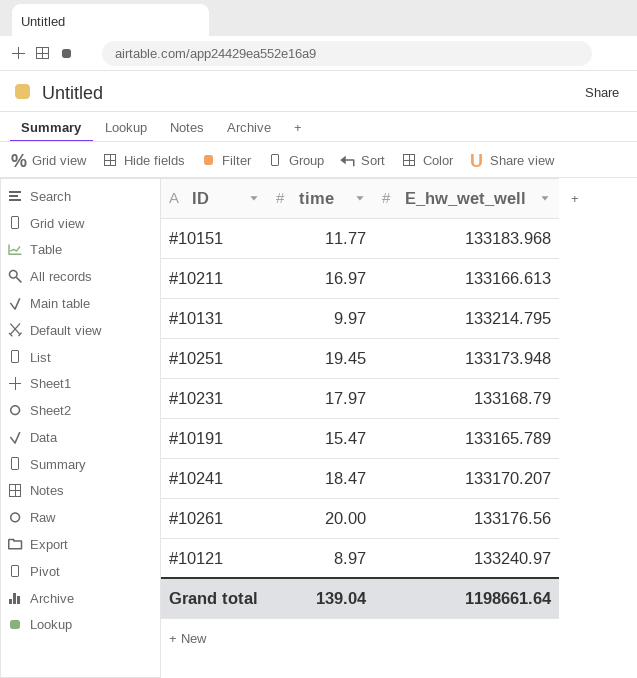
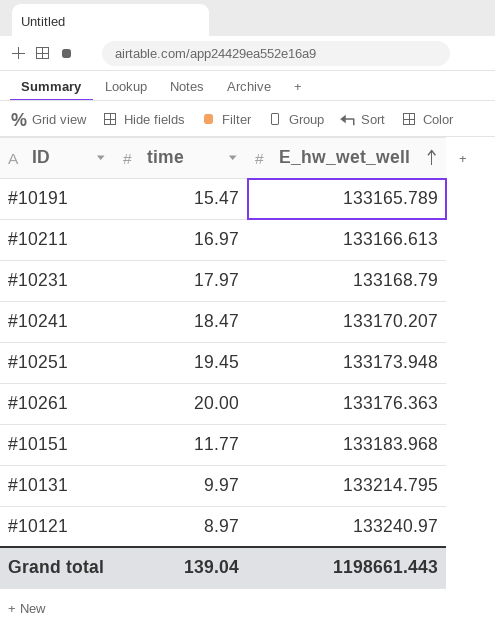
row order: none -> E_hw_wet_well ascending
#10261 | E_hw_wet_well: 133176.56 -> 133176.363
Grand total | E_hw_wet_well: 1198661.64 -> 1198661.443

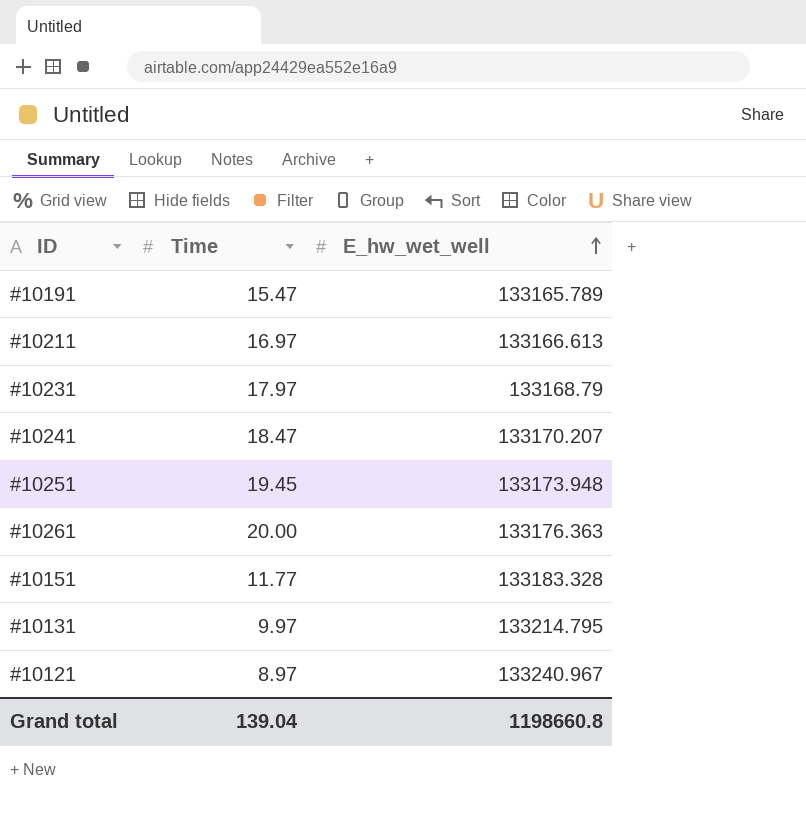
column name: time -> Time
#10151 | E_hw_wet_well: 133183.968 -> 133183.328
#10121 | E_hw_wet_well: 133240.97 -> 133240.967
Grand total | E_hw_wet_well: 1198661.443 -> 1198660.8

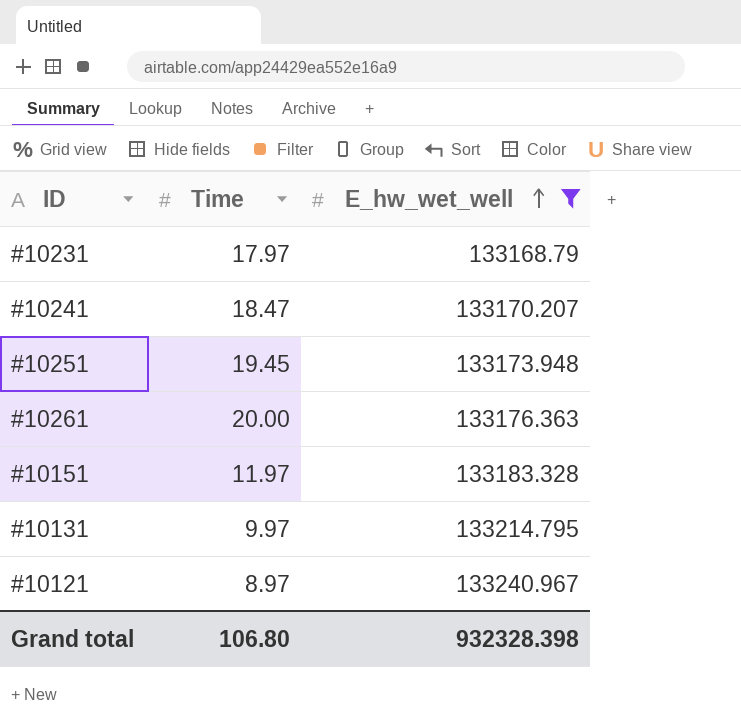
filter: none -> E_hw_wet_well >= 133168.79
#10151 | Time: 11.77 -> 11.97
Grand total | Time: 139.04 -> 106.80
Grand total | E_hw_wet_well: 1198660.8 -> 932328.398

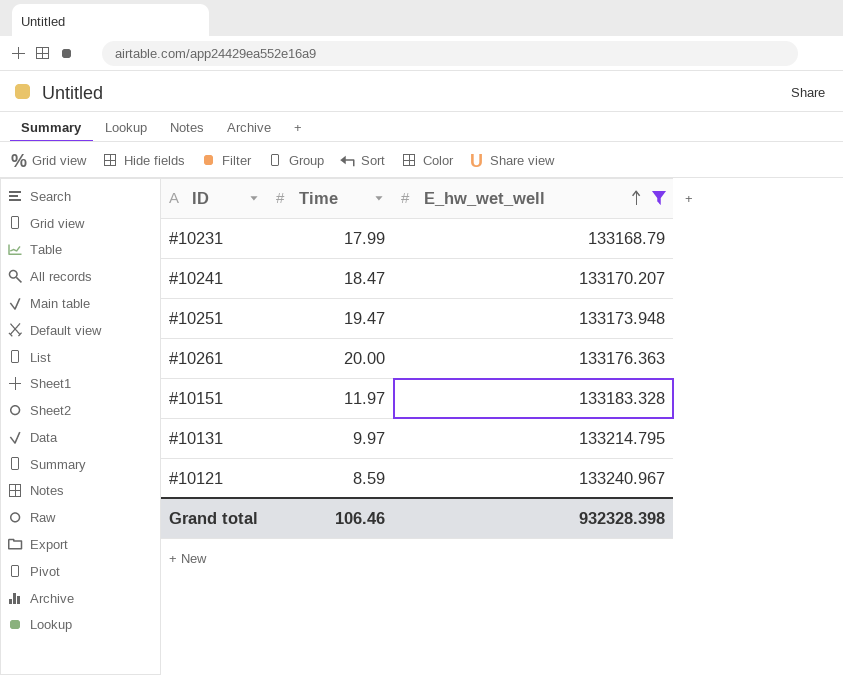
#10231 | Time: 17.97 -> 17.99
#10251 | Time: 19.45 -> 19.47
#10121 | Time: 8.97 -> 8.59
Grand total | Time: 106.80 -> 106.46

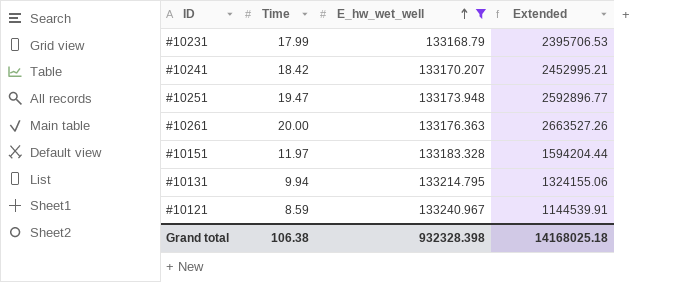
column Extended | formula: none -> [Time] * [E_hw_wet_well]
#10241 | Time: 18.47 -> 18.42
#10131 | Time: 9.97 -> 9.94
Grand total | Time: 106.46 -> 106.38

